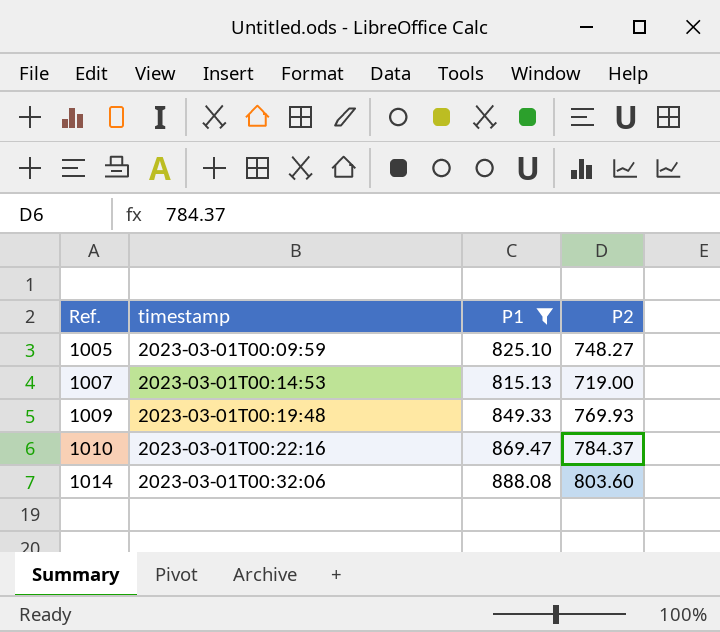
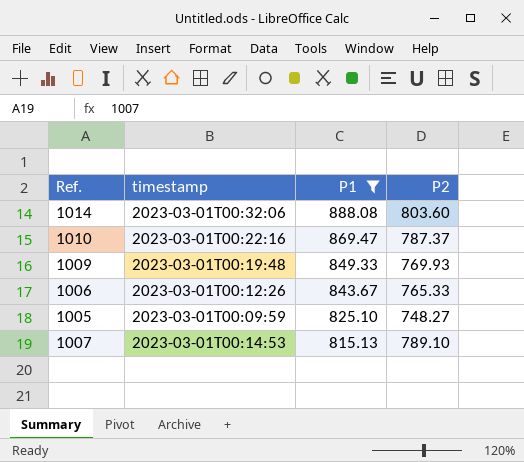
row order: Ref. ascending -> P1 descending
1010 | P2: 784.37 -> 787.37
row 1006: none -> 2023-03-01T00:12:26 | 843.67 | 765.33
1007 | P2: 719.00 -> 789.10

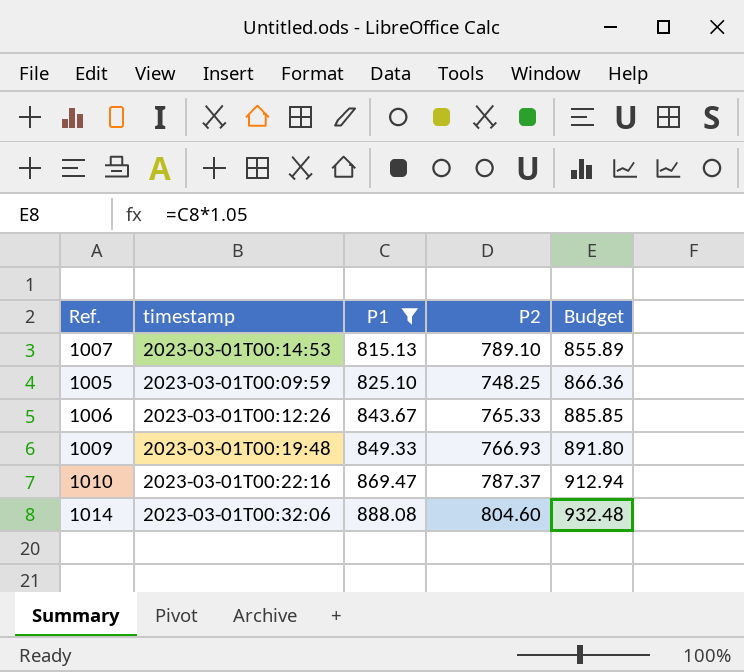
row order: P1 descending -> P1 ascending
column Budget | formula: none -> [P1] * 1.05
1005 | P2: 748.27 -> 748.25
1009 | P2: 769.93 -> 766.93
1014 | P2: 803.60 -> 804.60

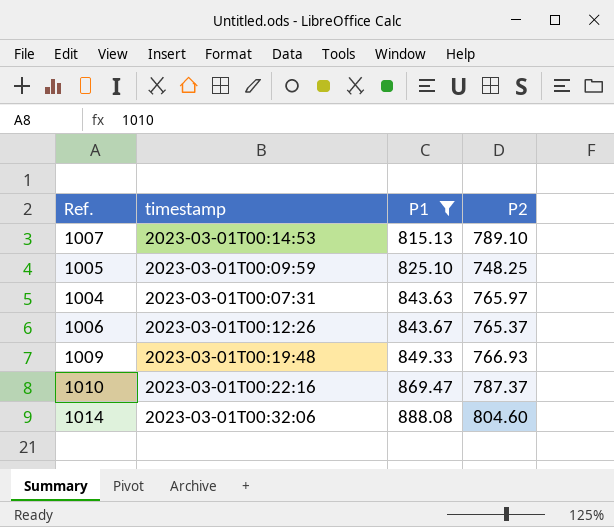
column Budget | formula: [P1] * 1.05 -> none
row 1004: none -> 2023-03-01T00:07:31 | 843.63 | 765.97
1006 | P2: 765.33 -> 765.37

